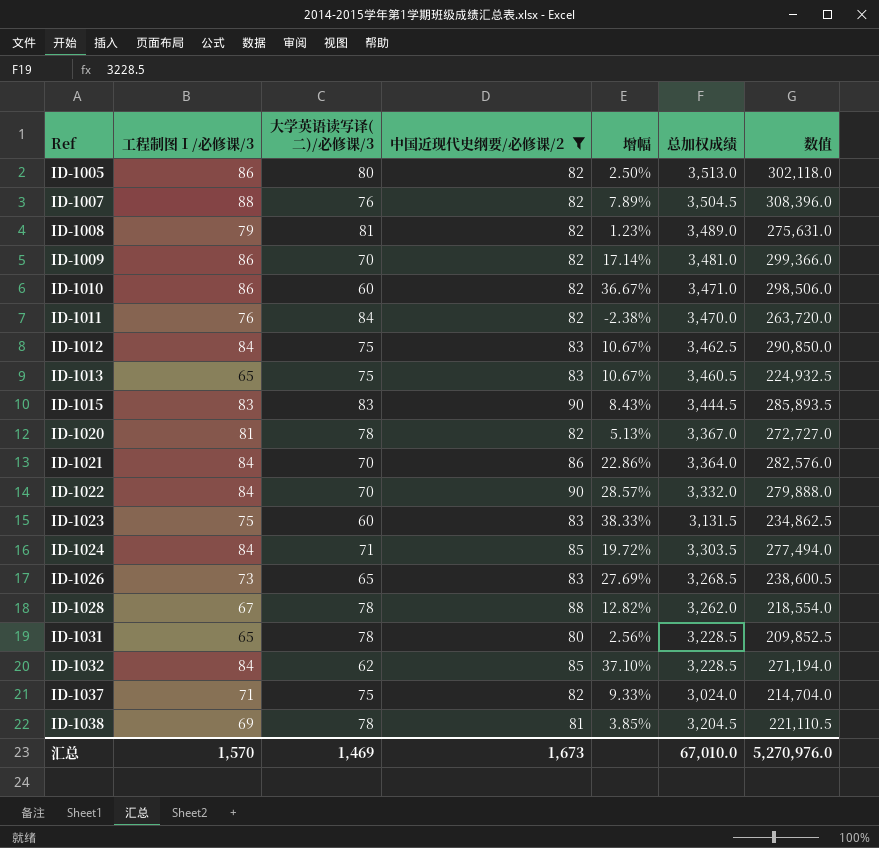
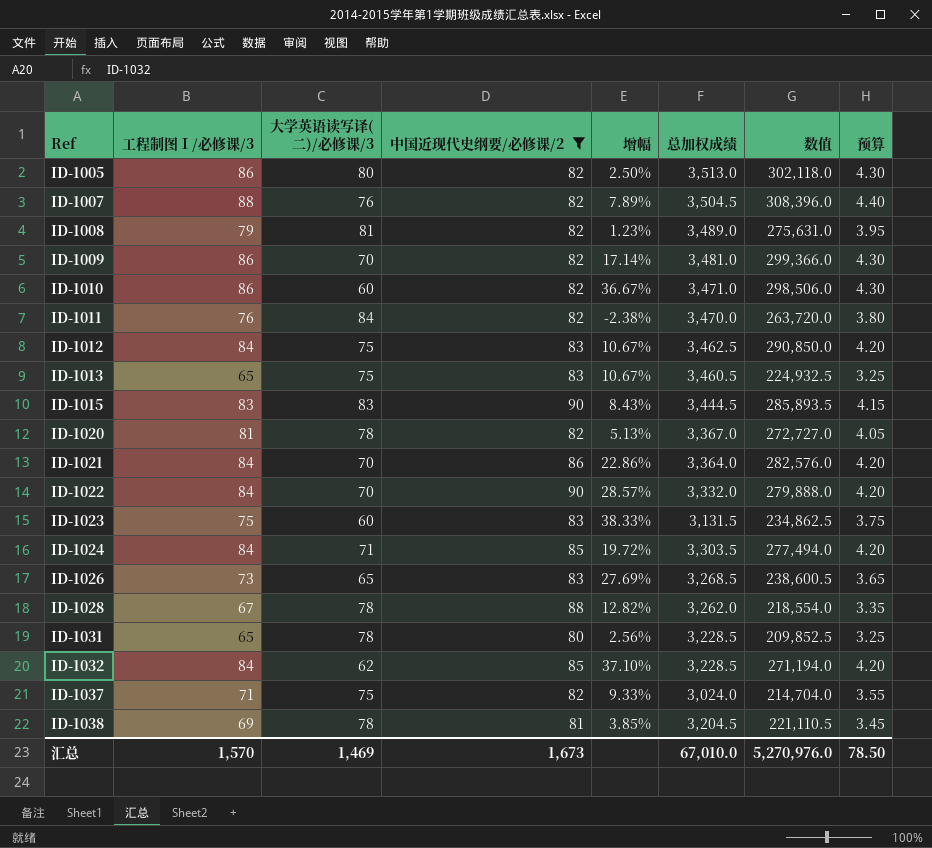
column 预算 | formula: none -> [工程制图Ⅰ/必修课/3] * 0.05

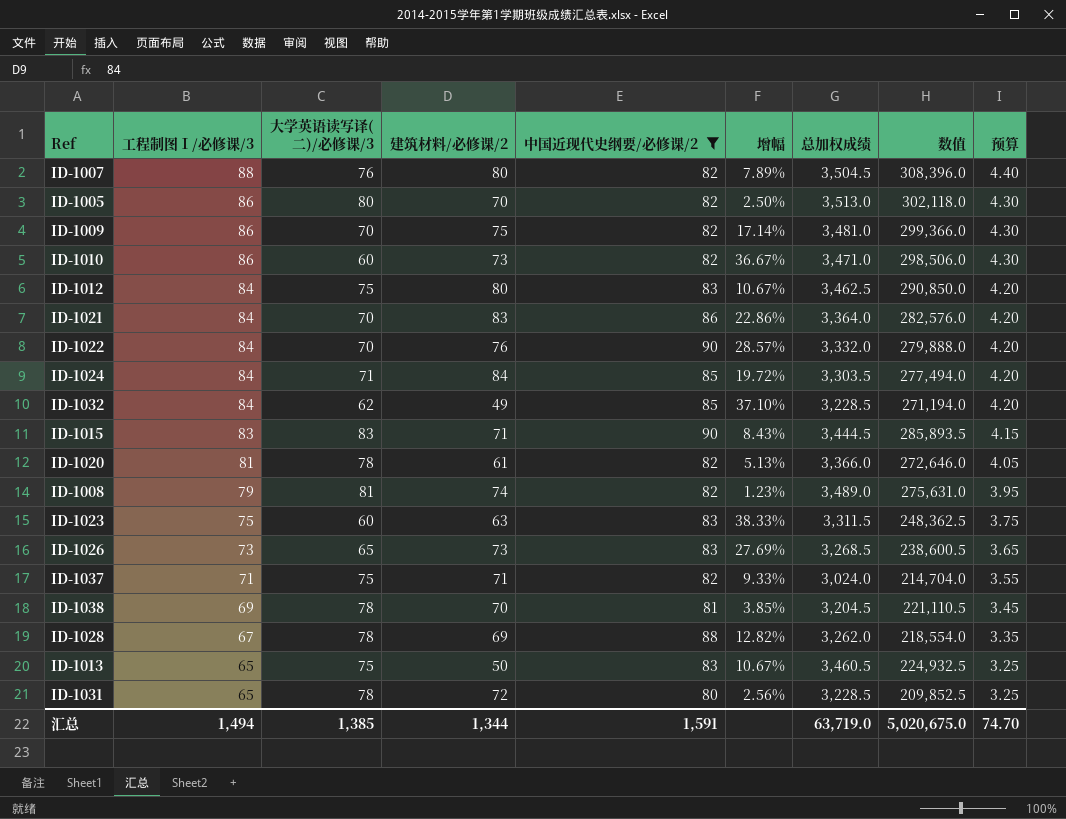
row order: Ref ascending -> 工程制图Ⅰ/必修课/3 descending
column 建筑材料/必修课/2 | position: none -> 4
row ID-1011: 76 | 84 | 82 | -2.38% | 3,470.0 | 263,720.0 | 3.80 -> none
ID-1020 | 总加权成绩: 3,367.0 -> 3,366.0
ID-1020 | 数值: 272,727.0 -> 272,646.0
ID-1023 | 总加权成绩: 3,131.5 -> 3,311.5
ID-1023 | 数值: 234,862.5 -> 248,362.5
汇总 | 工程制图Ⅰ/必修课/3: 1,570 -> 1,494
汇总 | 大学英语读写译(二)/必修课/3: 1,469 -> 1,385
汇总 | 中国近现代史纲要/必修课/2: 1,673 -> 1,591
汇总 | 总加权成绩: 67,010.0 -> 63,719.0
汇总 | 数值: 5,270,976.0 -> 5,020,675.0
汇总 | 预算: 78.50 -> 74.70

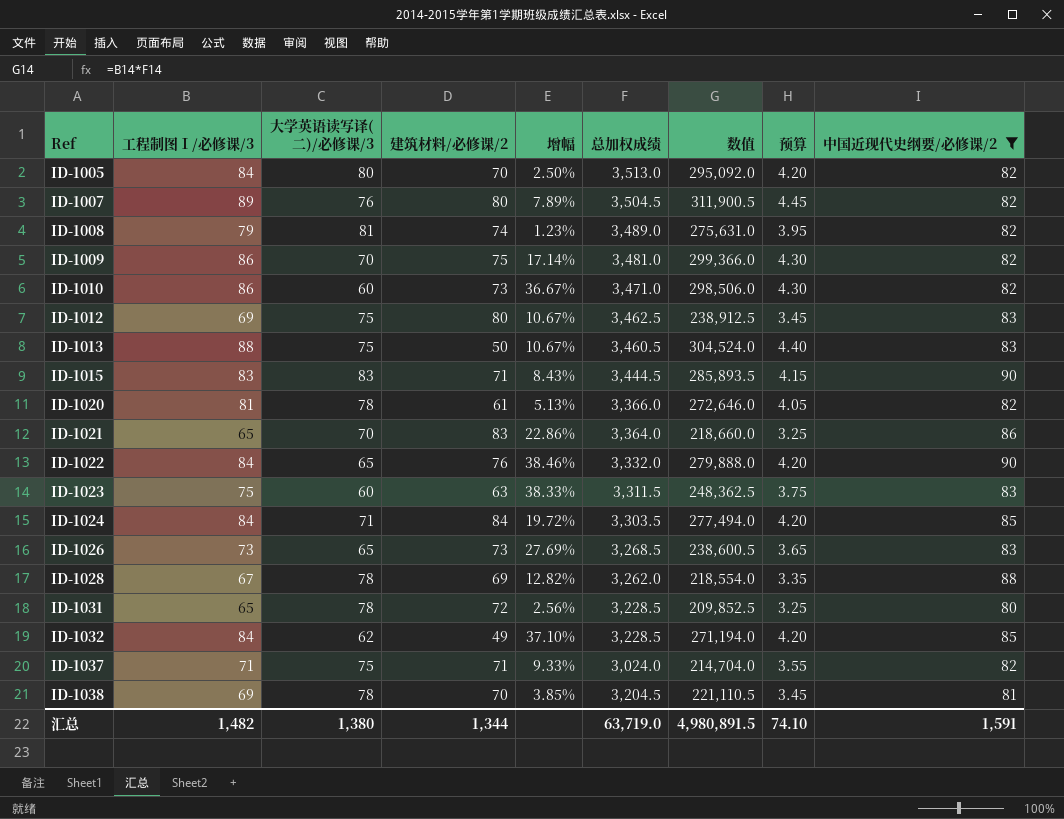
row order: 工程制图Ⅰ/必修课/3 descending -> Ref ascending
column 中国近现代史纲要/必修课/2 | position: 5 -> 9
ID-1005 | 工程制图Ⅰ/必修课/3: 86 -> 84
ID-1005 | 数值: 302,118.0 -> 295,092.0
ID-1005 | 预算: 4.30 -> 4.20
ID-1007 | 工程制图Ⅰ/必修课/3: 88 -> 89
ID-1007 | 数值: 308,396.0 -> 311,900.5
ID-1007 | 预算: 4.40 -> 4.45
ID-1012 | 工程制图Ⅰ/必修课/3: 84 -> 69
ID-1012 | 数值: 290,850.0 -> 238,912.5
ID-1012 | 预算: 4.20 -> 3.45
ID-1013 | 工程制图Ⅰ/必修课/3: 65 -> 88
ID-1013 | 数值: 224,932.5 -> 304,524.0
ID-1013 | 预算: 3.25 -> 4.40
ID-1021 | 工程制图Ⅰ/必修课/3: 84 -> 65
ID-1021 | 数值: 282,576.0 -> 218,660.0
ID-1021 | 预算: 4.20 -> 3.25
ID-1022 | 大学英语读写译(二)/必修课/3: 70 -> 65
ID-1022 | 增幅: 28.57% -> 38.46%
汇总 | 工程制图Ⅰ/必修课/3: 1,494 -> 1,482
汇总 | 大学英语读写译(二)/必修课/3: 1,385 -> 1,380
汇总 | 数值: 5,020,675.0 -> 4,980,891.5
汇总 | 预算: 74.70 -> 74.10

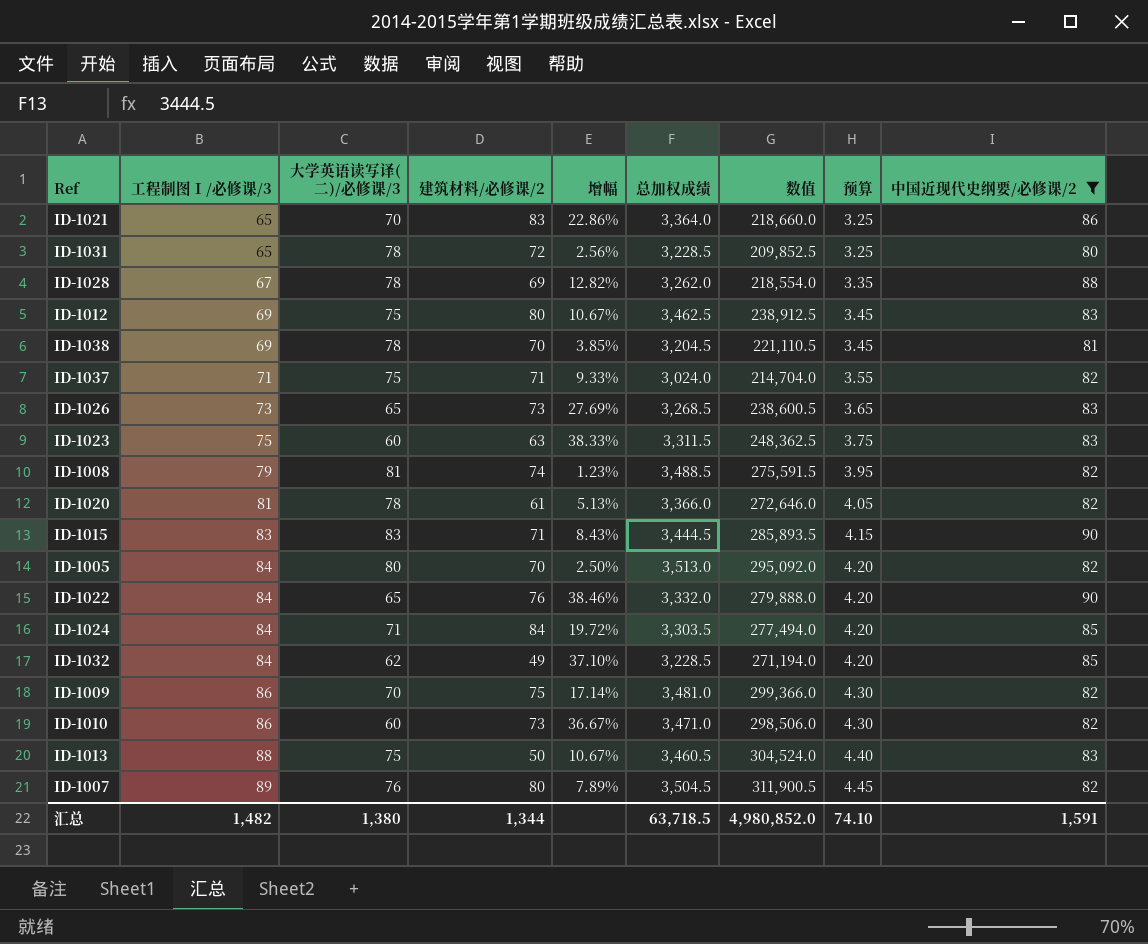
row order: Ref ascending -> 工程制图Ⅰ/必修课/3 ascending
ID-1008 | 总加权成绩: 3,489.0 -> 3,488.5
ID-1008 | 数值: 275,631.0 -> 275,591.5
汇总 | 总加权成绩: 63,719.0 -> 63,718.5
汇总 | 数值: 4,980,891.5 -> 4,980,852.0

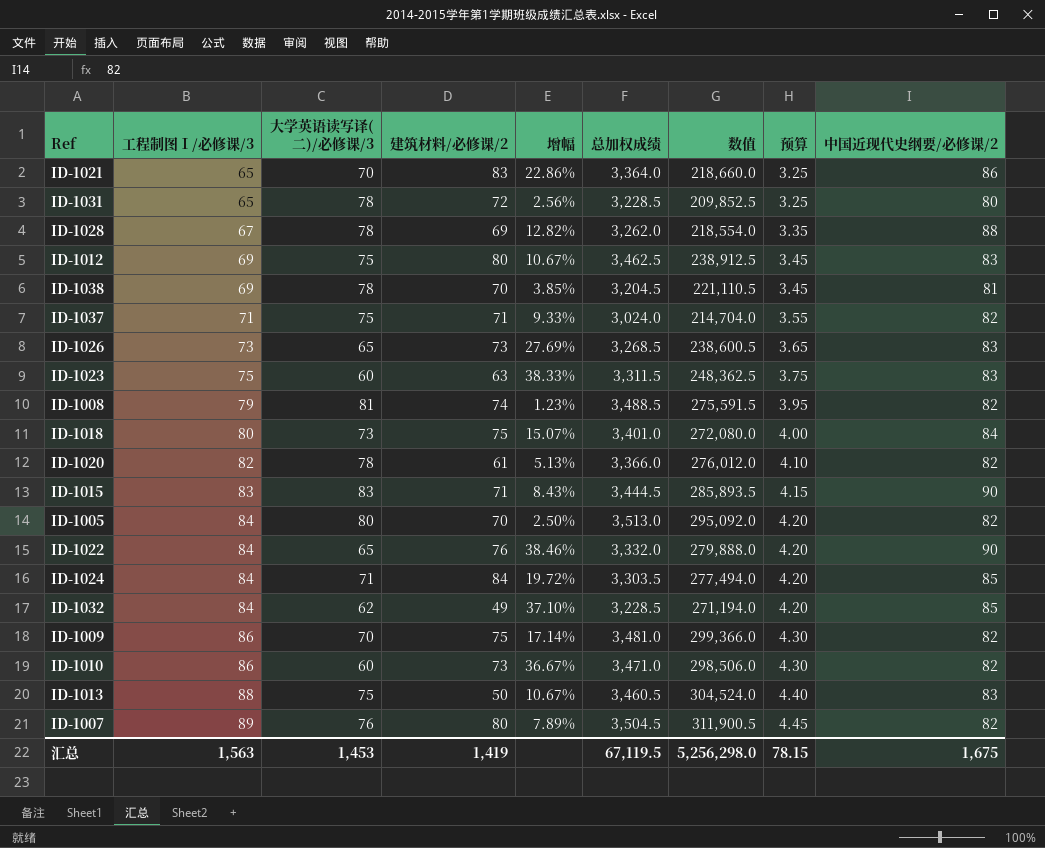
filter: 中国近现代史纲要/必修课/2 != 84 -> none
ID-1020 | 工程制图Ⅰ/必修课/3: 81 -> 82
ID-1020 | 数值: 272,646.0 -> 276,012.0
ID-1020 | 预算: 4.05 -> 4.10
汇总 | 工程制图Ⅰ/必修课/3: 1,482 -> 1,563
汇总 | 大学英语读写译(二)/必修课/3: 1,380 -> 1,453
汇总 | 建筑材料/必修课/2: 1,344 -> 1,419
汇总 | 总加权成绩: 63,718.5 -> 67,119.5
汇总 | 数值: 4,980,852.0 -> 5,256,298.0
汇总 | 预算: 74.10 -> 78.15
汇总 | 中国近现代史纲要/必修课/2: 1,591 -> 1,675

